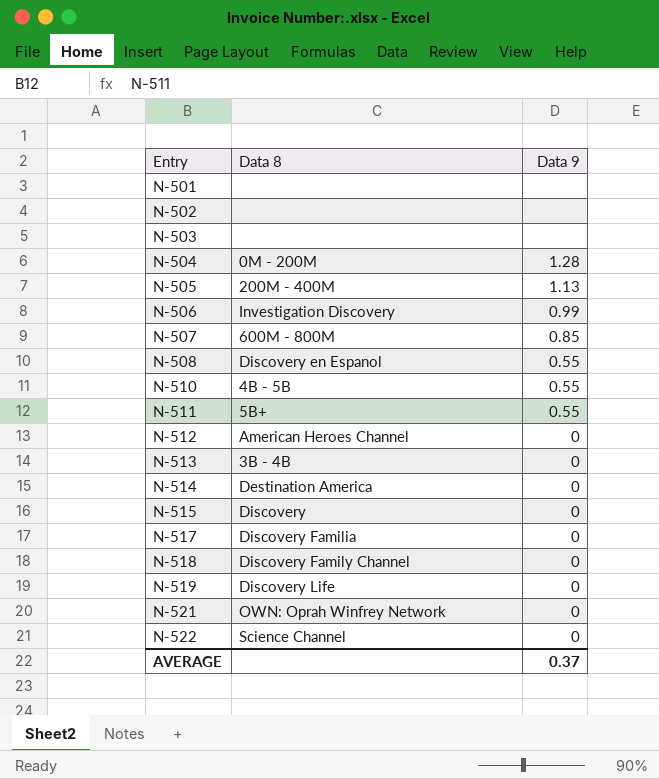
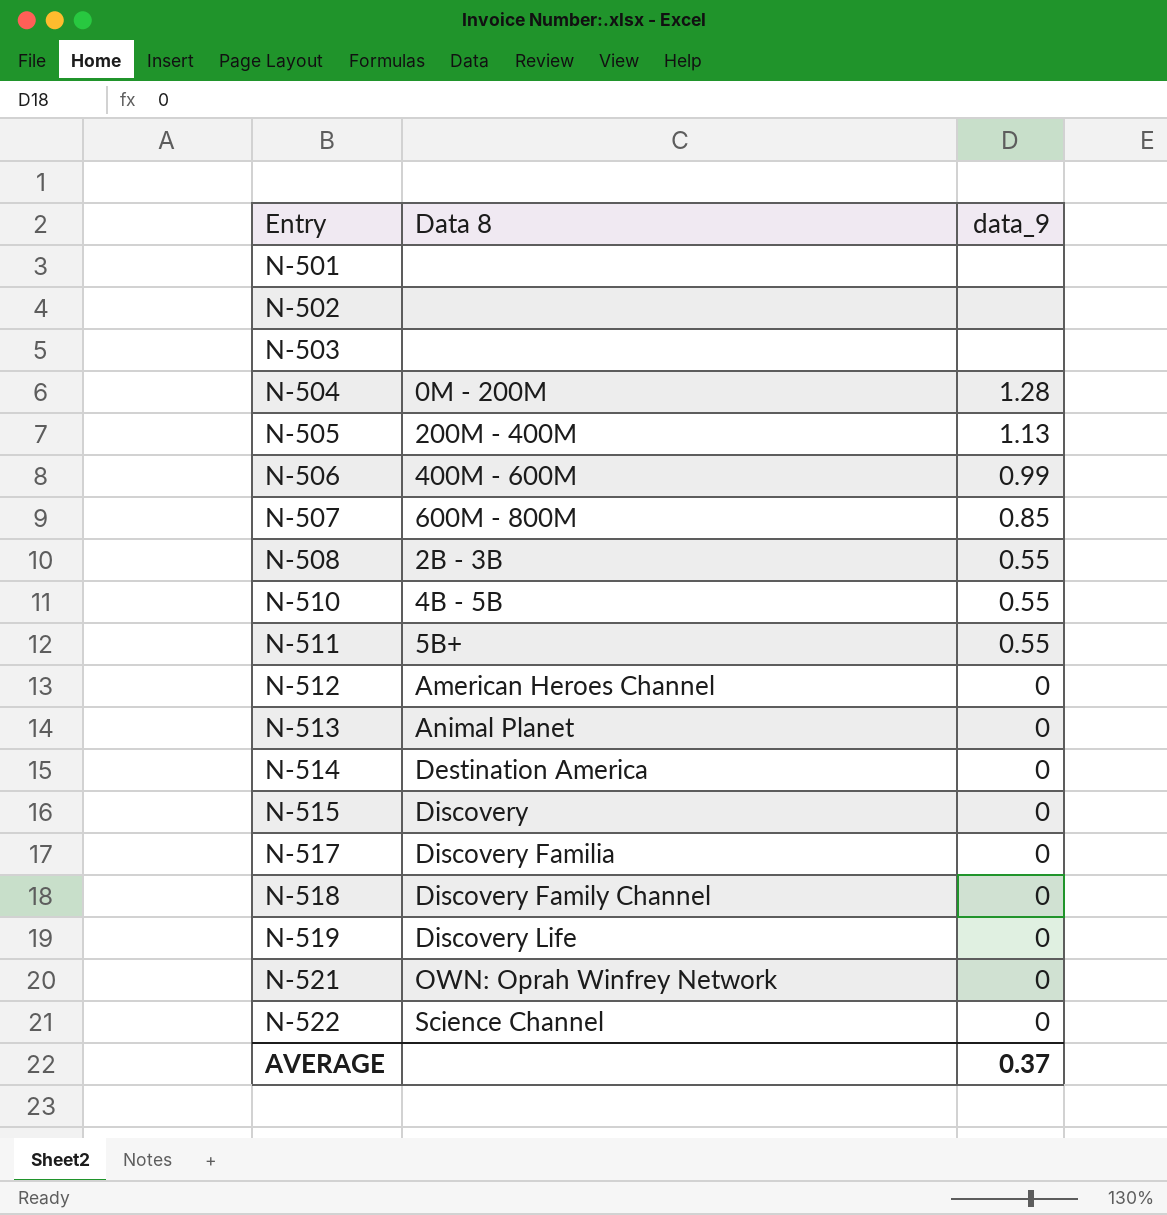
column name: Data 9 -> data_9
N-506 | Data 8: Investigation Discovery -> 400M - 600M
N-508 | Data 8: Discovery en Espanol -> 2B - 3B
N-513 | Data 8: 3B - 4B -> Animal Planet

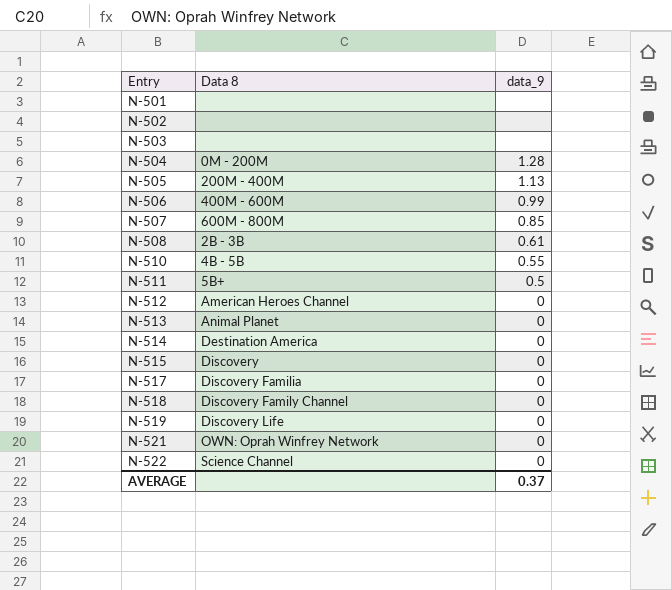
N-508 | data_9: 0.55 -> 0.61
N-511 | data_9: 0.55 -> 0.5

